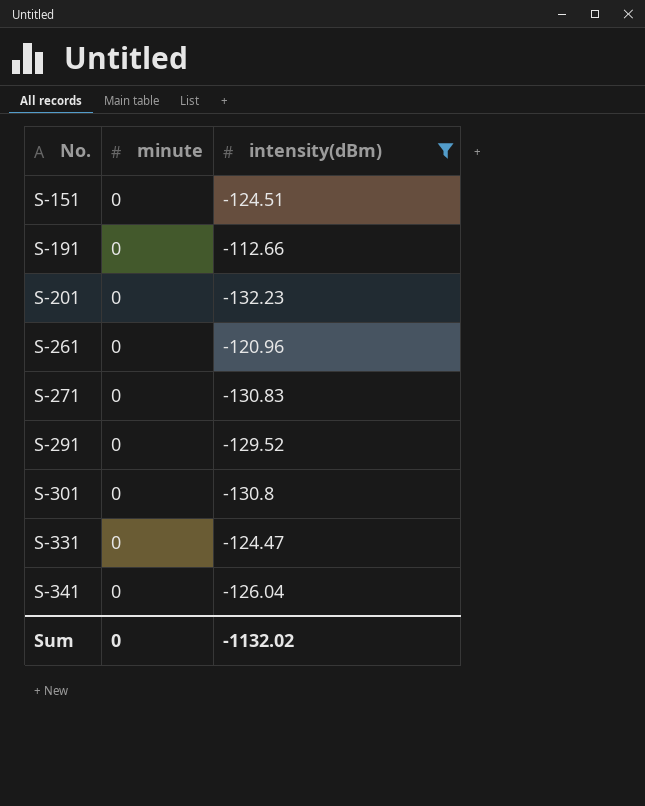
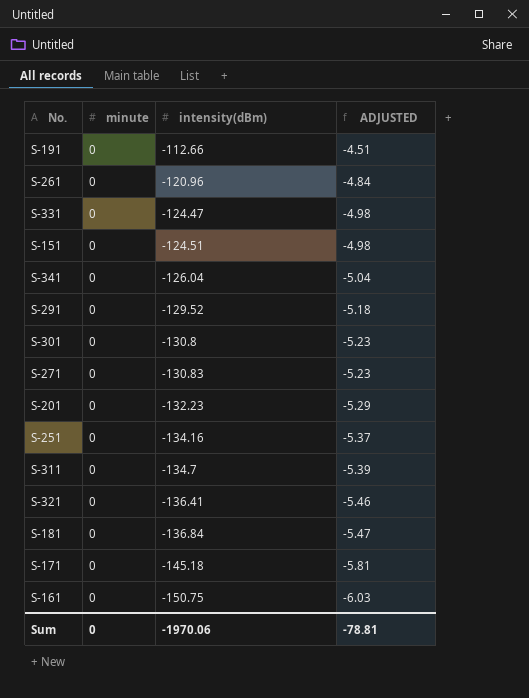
filter: intensity(dBm) >= -132.23 -> none
row order: No. ascending -> intensity(dBm) descending
column ADJUSTED | formula: none -> [intensity(dBm)] * 0.04
Sum | intensity(dBm): -1132.02 -> -1970.06

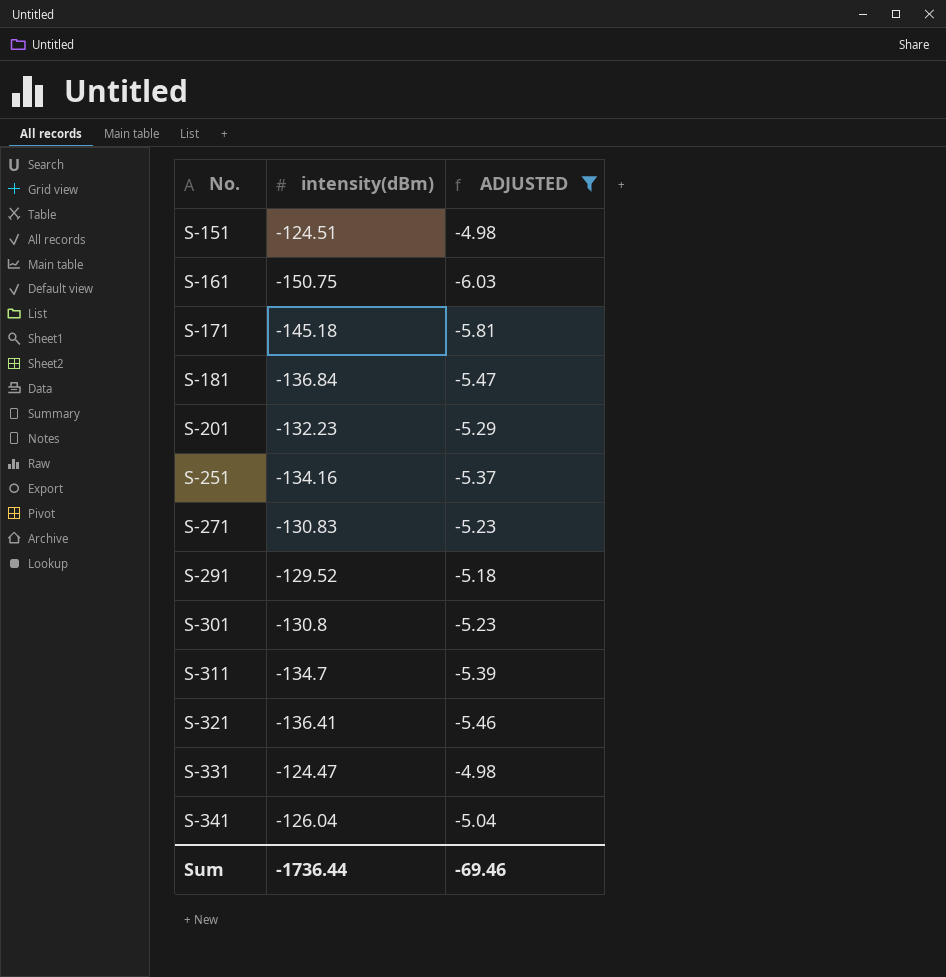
filter: none -> ADJUSTED <= -4.98
row order: intensity(dBm) descending -> No. ascending
column minute | position: 2 -> none
Sum | intensity(dBm): -1970.06 -> -1736.44
Sum | ADJUSTED: -78.81 -> -69.46

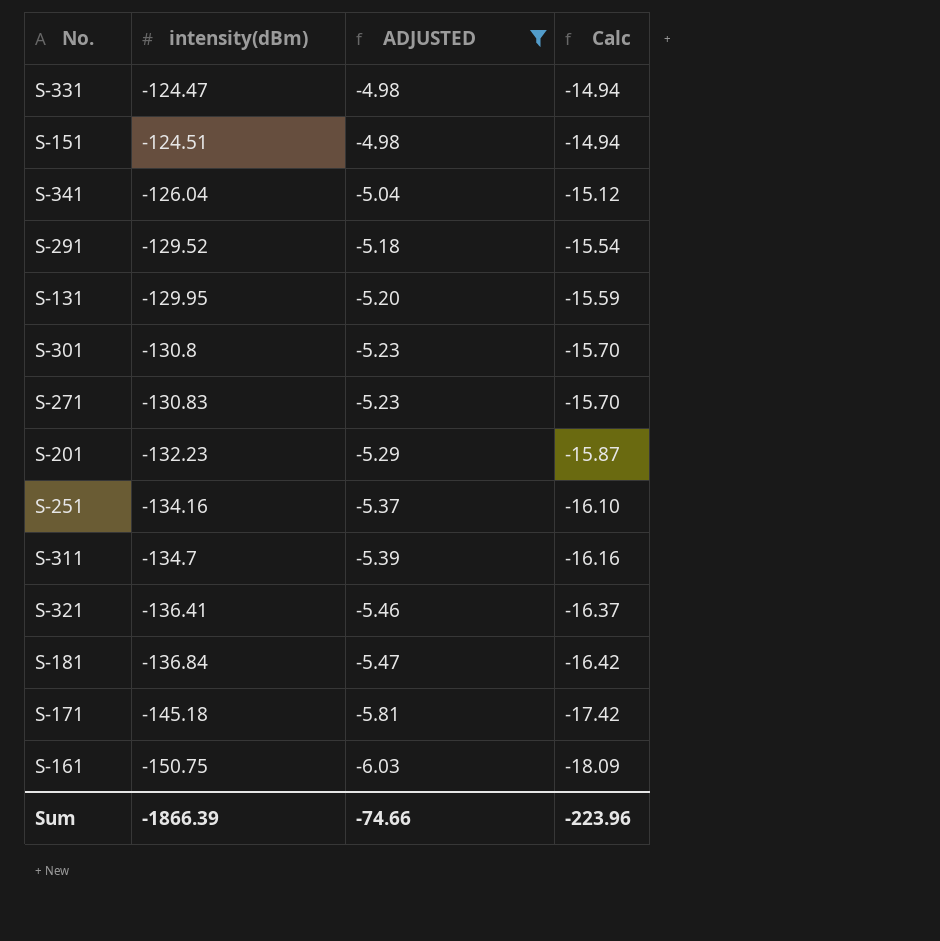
row order: No. ascending -> intensity(dBm) descending
column Calc | formula: none -> [intensity(dBm)] * 0.12
row S-131: none -> -129.95 | -5.20 | -15.59
Sum | intensity(dBm): -1736.44 -> -1866.39
Sum | ADJUSTED: -69.46 -> -74.66

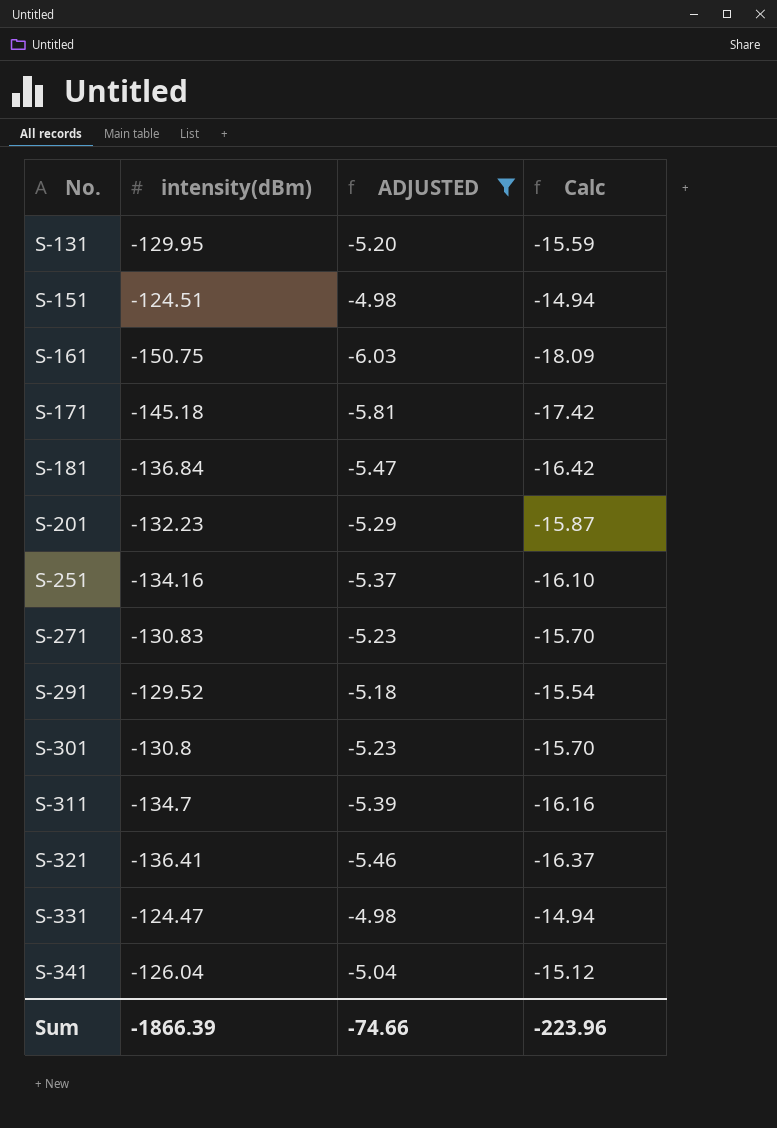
row order: intensity(dBm) descending -> No. ascending

